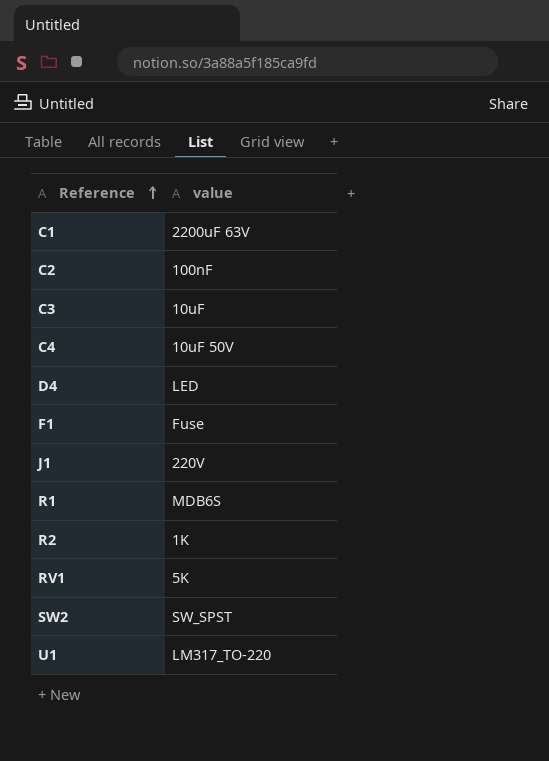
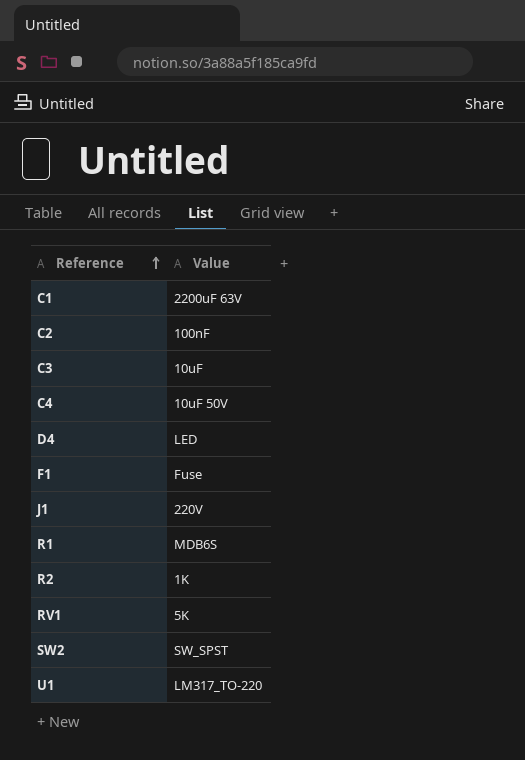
column name: value -> Value

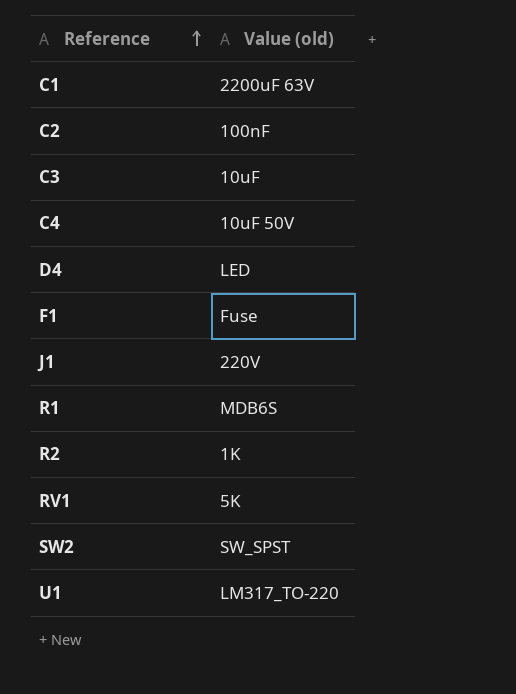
column name: Value -> Value (old)

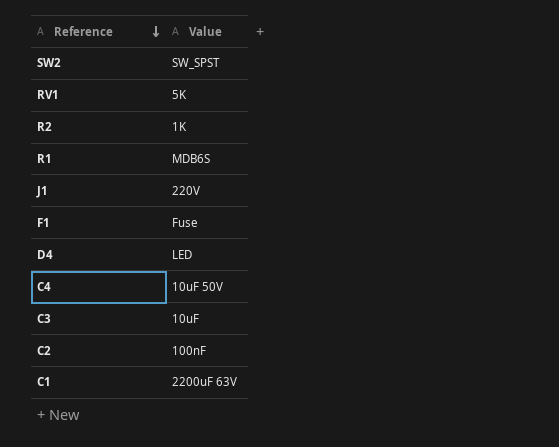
row order: Reference ascending -> Reference descending
column name: Value (old) -> Value
row U1: LM317_TO-220 -> none

